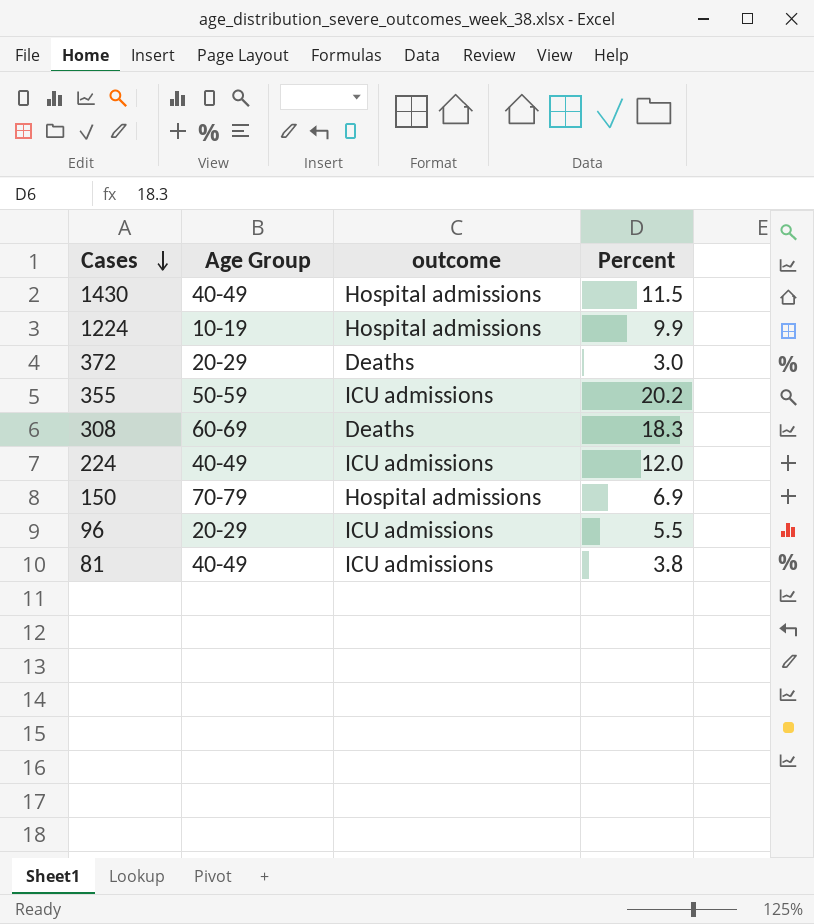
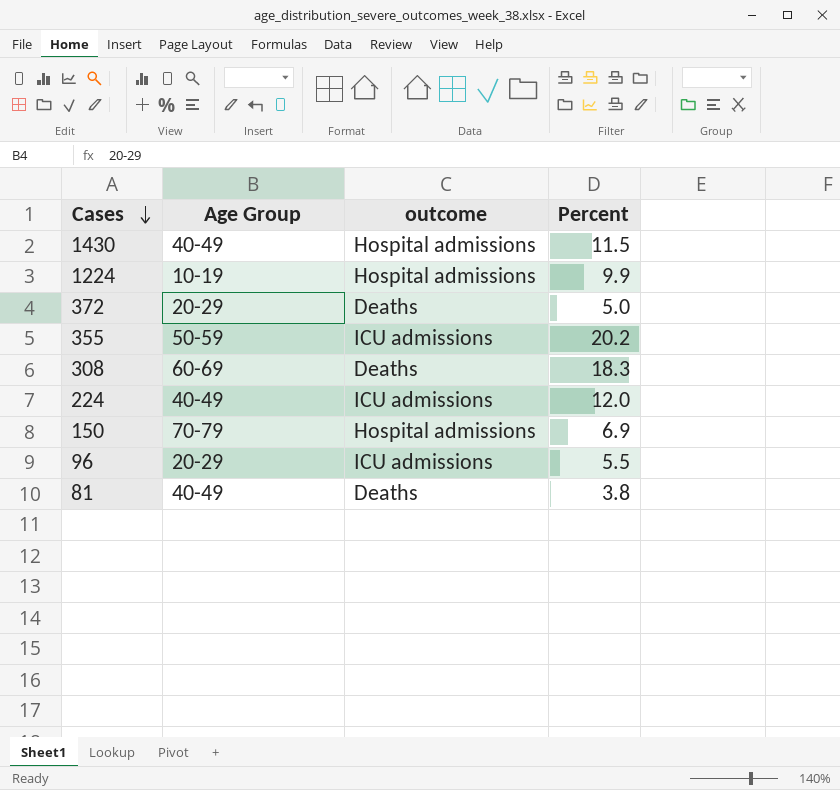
372 | Percent: 3.0 -> 5.0
81 | outcome: ICU admissions -> Deaths

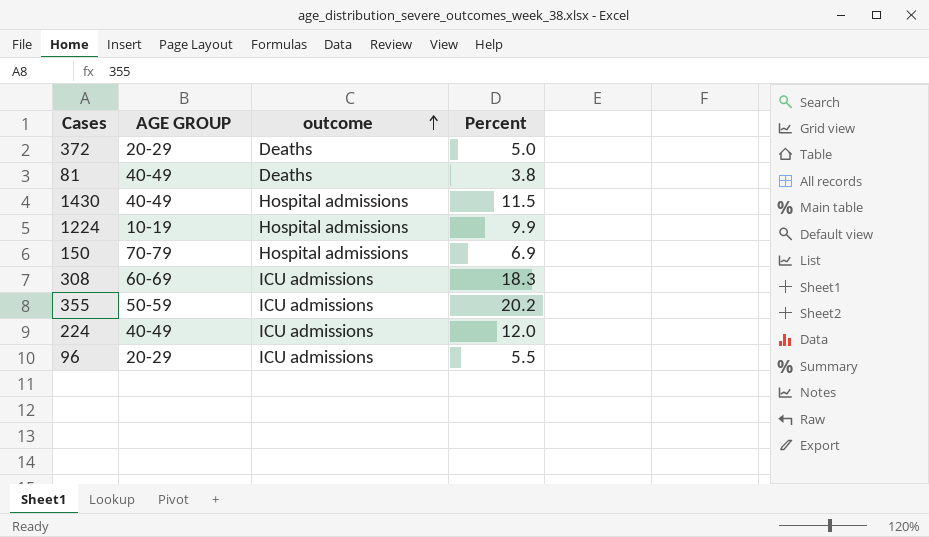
row order: Cases descending -> outcome ascending
column name: Age Group -> AGE GROUP
308 | outcome: Deaths -> ICU admissions

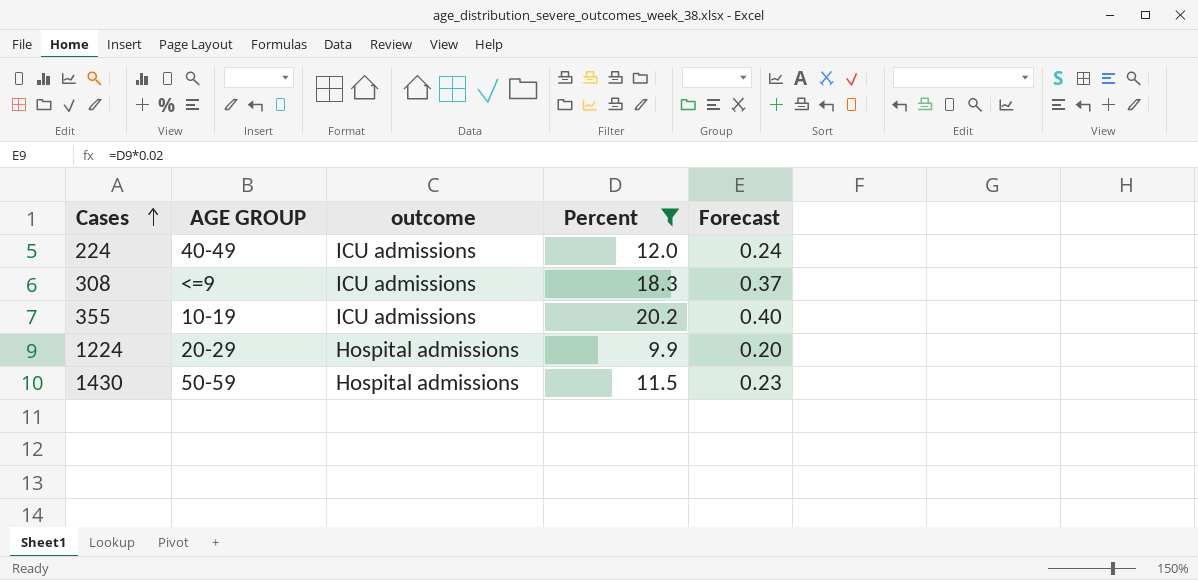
filter: none -> Percent >= 9.9
row order: outcome ascending -> Cases ascending
column Forecast | formula: none -> [Percent] * 0.02
308 | AGE GROUP: 60-69 -> <=9
355 | AGE GROUP: 50-59 -> 10-19
1224 | AGE GROUP: 10-19 -> 20-29
1430 | AGE GROUP: 40-49 -> 50-59

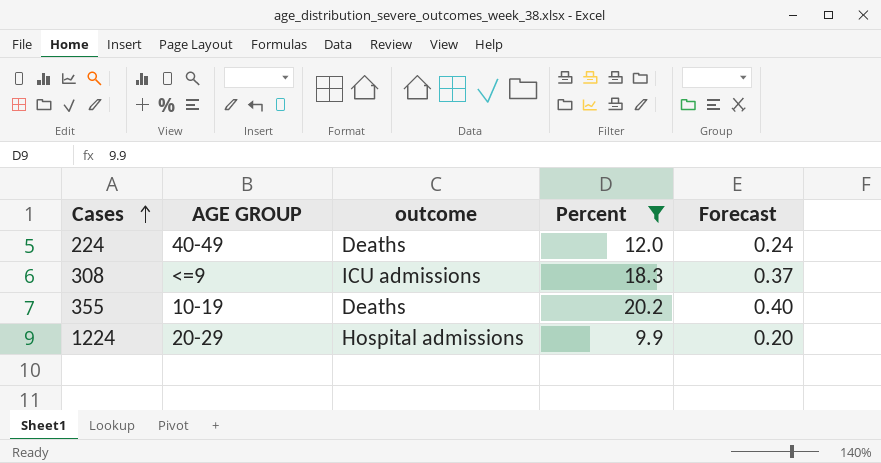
row 1430: 50-59 | Hospital admissions | 11.5 | 0.23 -> none
224 | outcome: ICU admissions -> Deaths
355 | outcome: ICU admissions -> Deaths

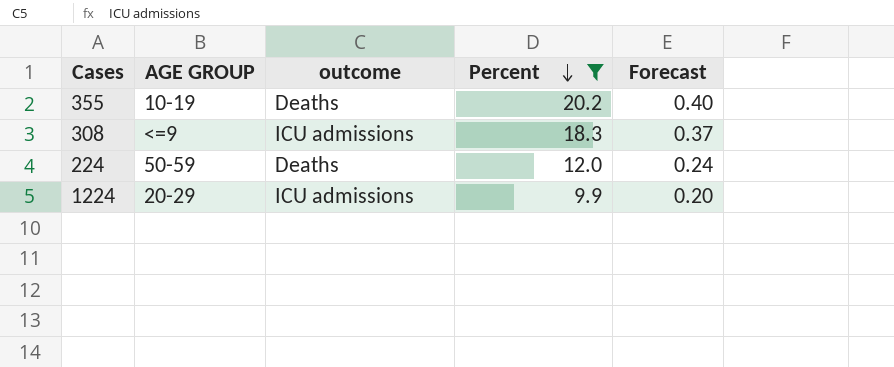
row order: Cases ascending -> Percent descending
224 | AGE GROUP: 40-49 -> 50-59
1224 | outcome: Hospital admissions -> ICU admissions

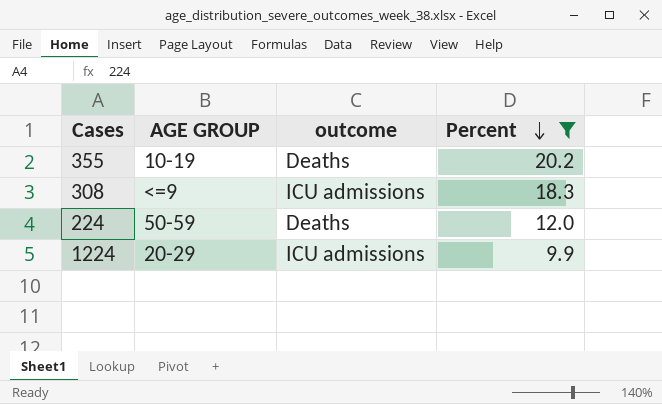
column Forecast | formula: [Percent] * 0.02 -> none

